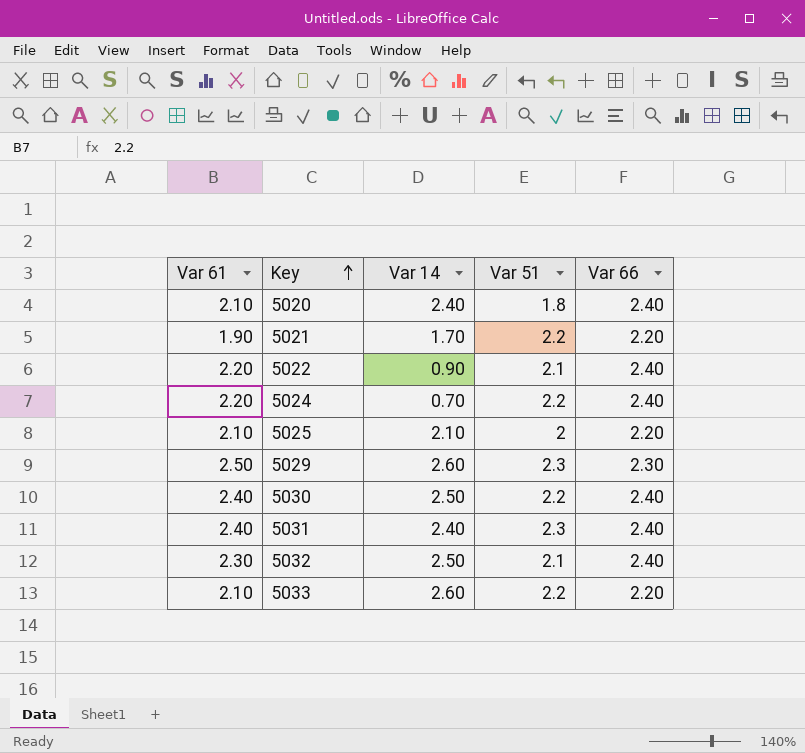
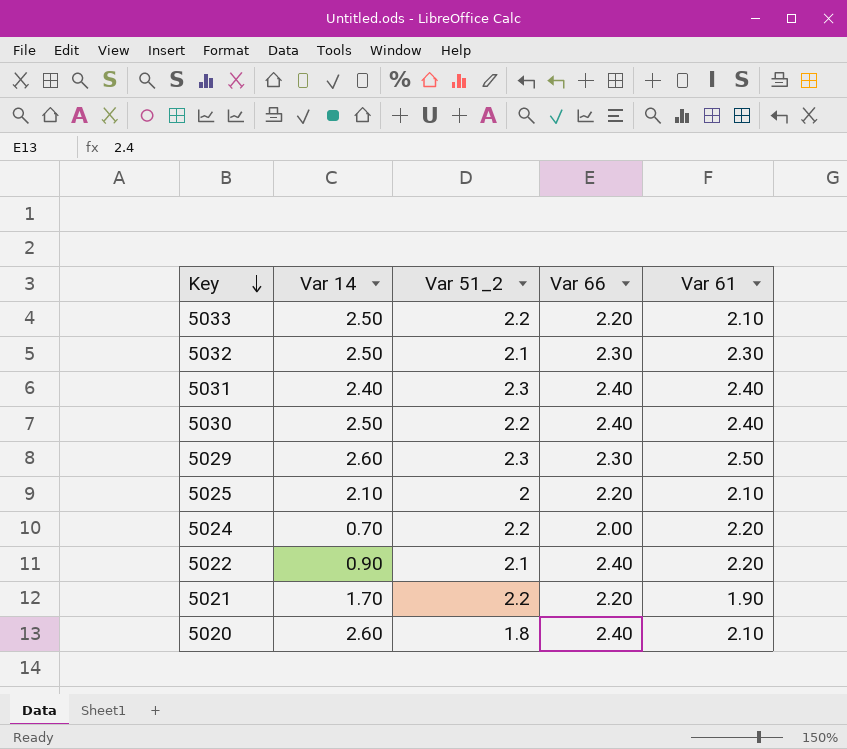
row order: Key ascending -> Key descending
column name: Var 51 -> Var 51_2
column Var 61 | position: 1 -> 5
5033 | Var 14: 2.60 -> 2.50
5032 | Var 66: 2.40 -> 2.30
5024 | Var 66: 2.40 -> 2.00
5020 | Var 14: 2.40 -> 2.60

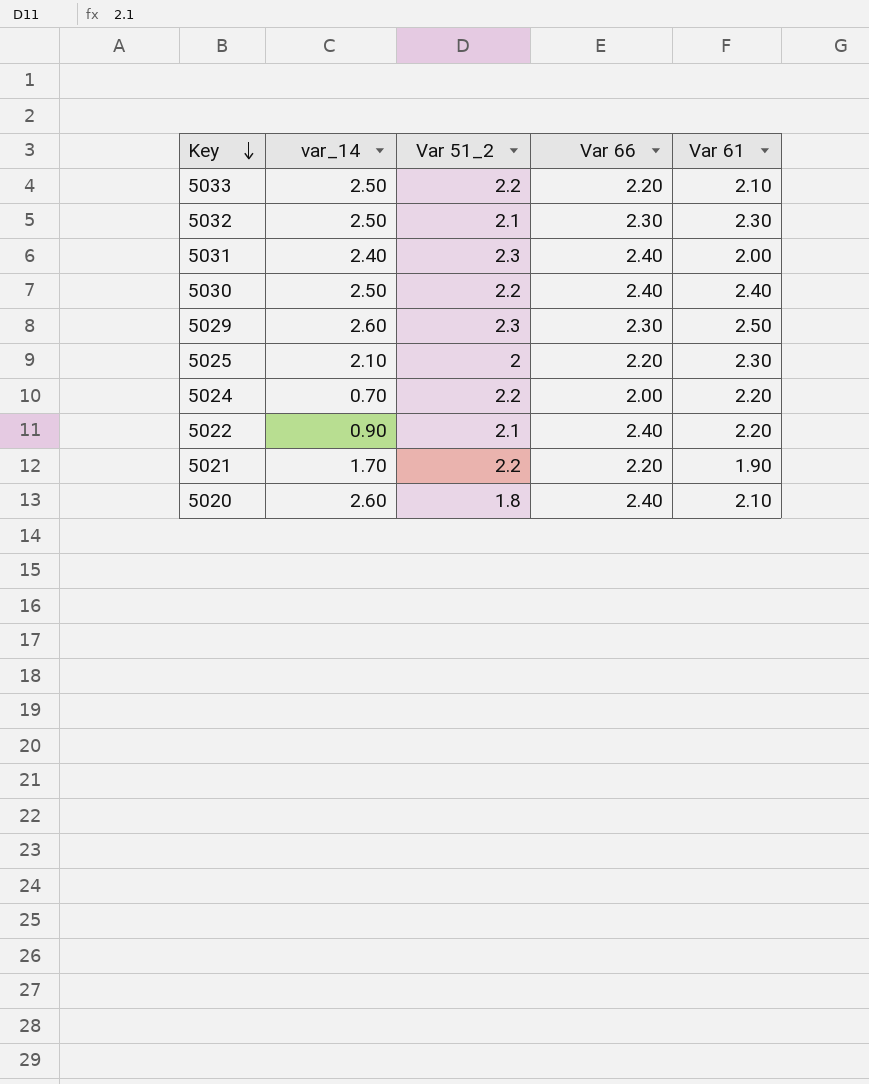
column name: Var 14 -> var_14
5031 | Var 61: 2.40 -> 2.00
5025 | Var 61: 2.10 -> 2.30

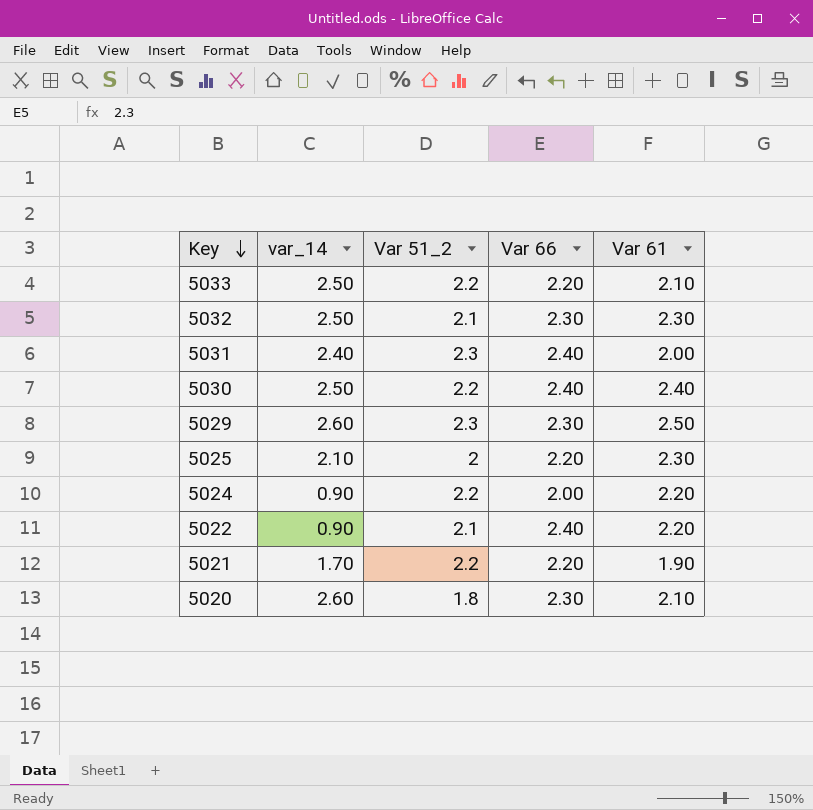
5024 | var_14: 0.70 -> 0.90
5020 | Var 66: 2.40 -> 2.30

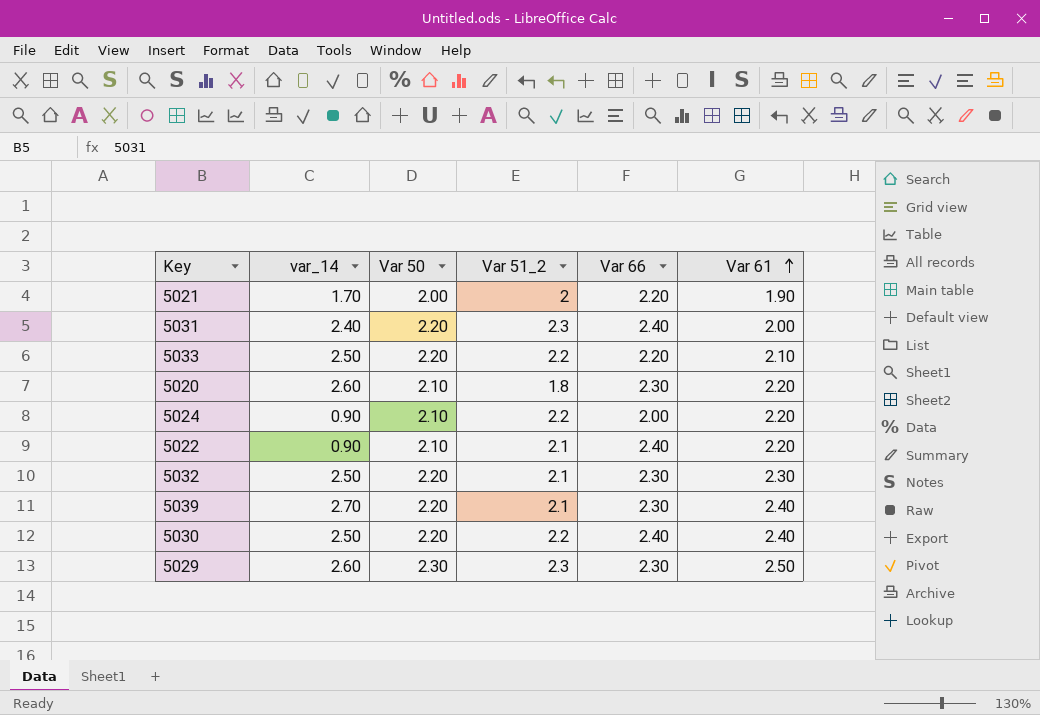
row order: Key descending -> Var 61 ascending
column Var 50 | position: none -> 3
row 5025: 2.10 | 2 | 2.20 | 2.30 -> none
5021 | Var 51_2: 2.2 -> 2
5020 | Var 61: 2.10 -> 2.20
row 5039: none -> 2.70 | 2.20 | 2.1 | 2.30 | 2.40

